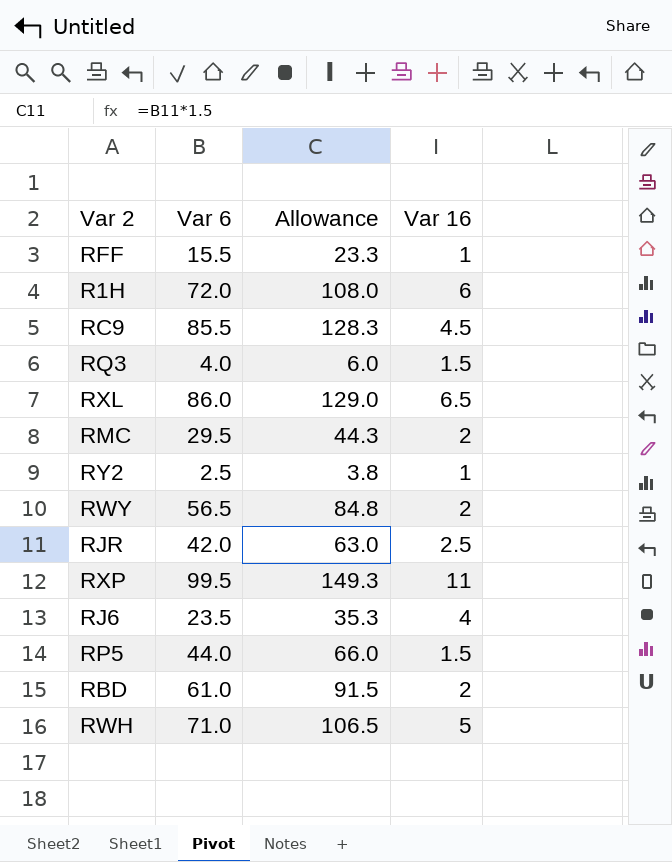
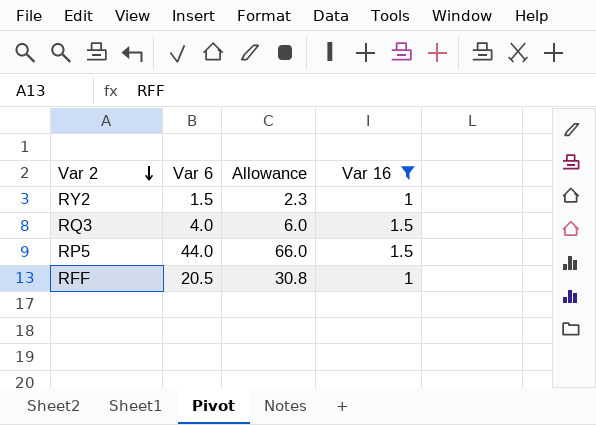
filter: none -> Var 16 <= 1.5
row order: none -> Var 2 descending
RY2 | Var 6: 2.5 -> 1.5
RY2 | Allowance: 3.8 -> 2.3
RFF | Var 6: 15.5 -> 20.5
RFF | Allowance: 23.3 -> 30.8

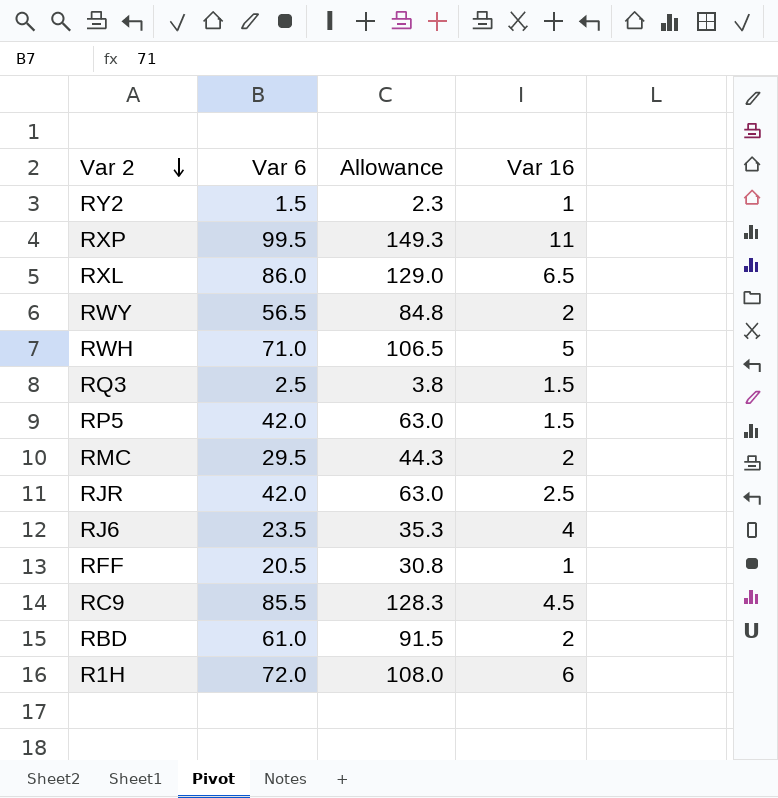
filter: Var 16 <= 1.5 -> none
RQ3 | Var 6: 4.0 -> 2.5
RQ3 | Allowance: 6.0 -> 3.8
RP5 | Var 6: 44.0 -> 42.0
RP5 | Allowance: 66.0 -> 63.0

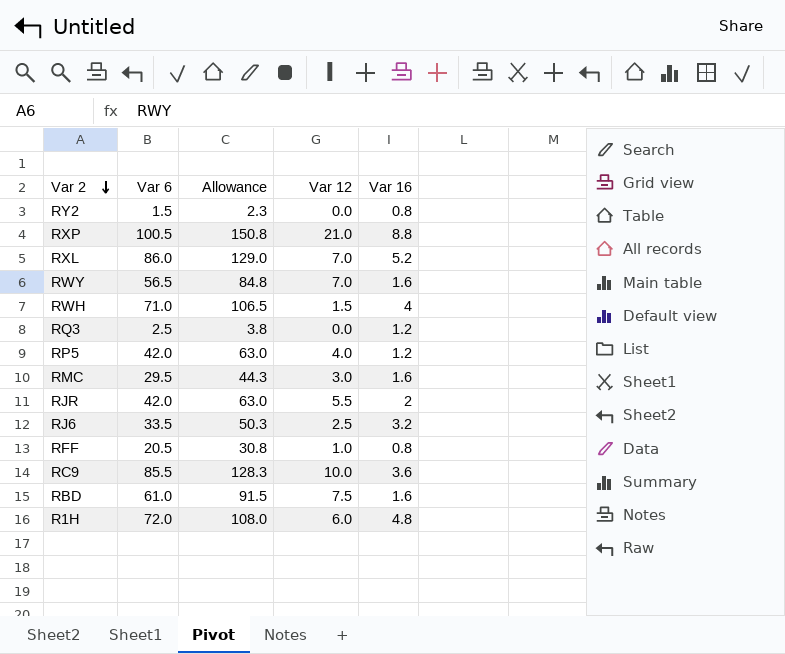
column Var 12 | position: none -> 4
RY2 | Var 16: 1 -> 0.8
RXP | Var 6: 99.5 -> 100.5
RXP | Allowance: 149.3 -> 150.8
RXP | Var 16: 11 -> 8.8
RXL | Var 16: 6.5 -> 5.2
RWY | Var 16: 2 -> 1.6
RWH | Var 16: 5 -> 4
RQ3 | Var 16: 1.5 -> 1.2
RP5 | Var 16: 1.5 -> 1.2
RMC | Var 16: 2 -> 1.6
RJR | Var 16: 2.5 -> 2
RJ6 | Var 6: 23.5 -> 33.5
RJ6 | Allowance: 35.3 -> 50.3
RJ6 | Var 16: 4 -> 3.2
RFF | Var 16: 1 -> 0.8
RC9 | Var 16: 4.5 -> 3.6
RBD | Var 16: 2 -> 1.6
R1H | Var 16: 6 -> 4.8

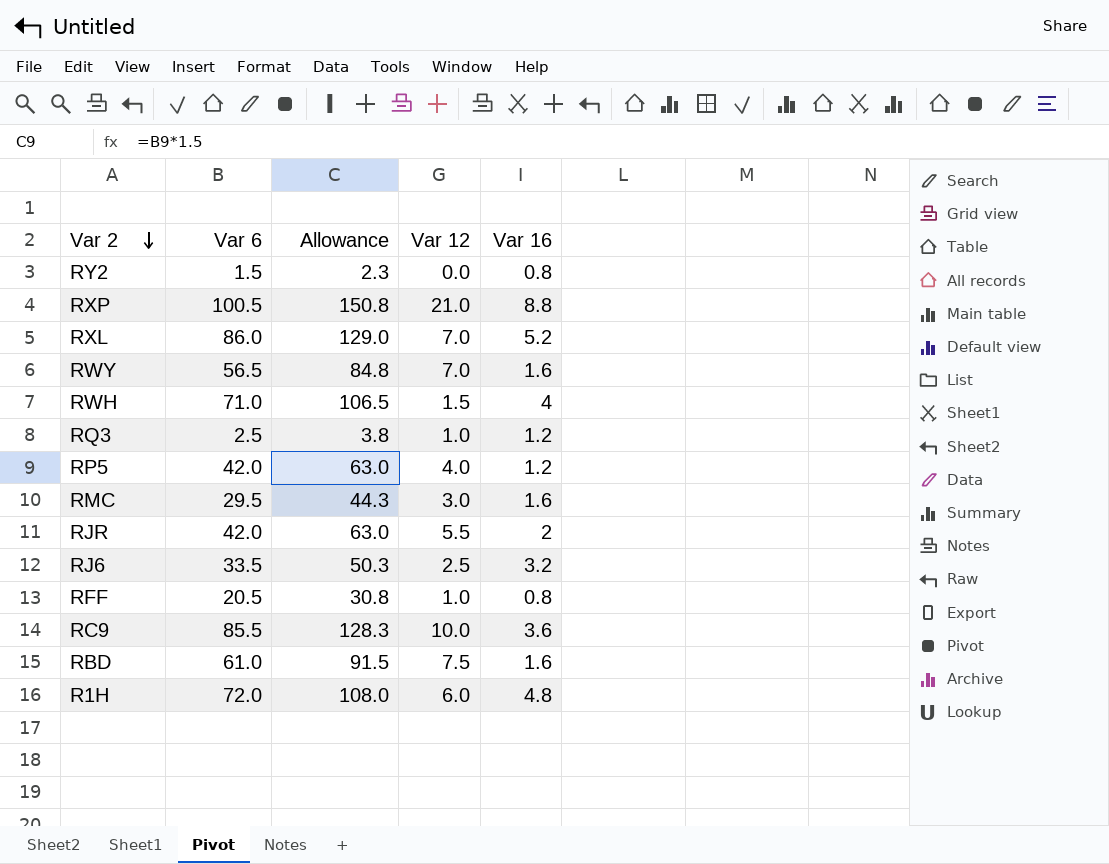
RQ3 | Var 12: 0.0 -> 1.0

